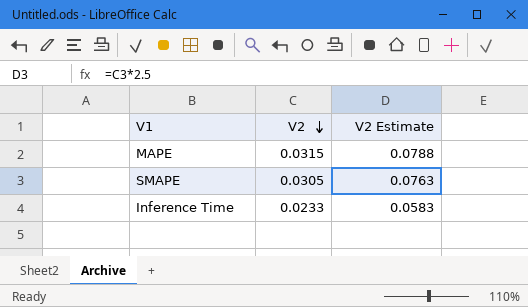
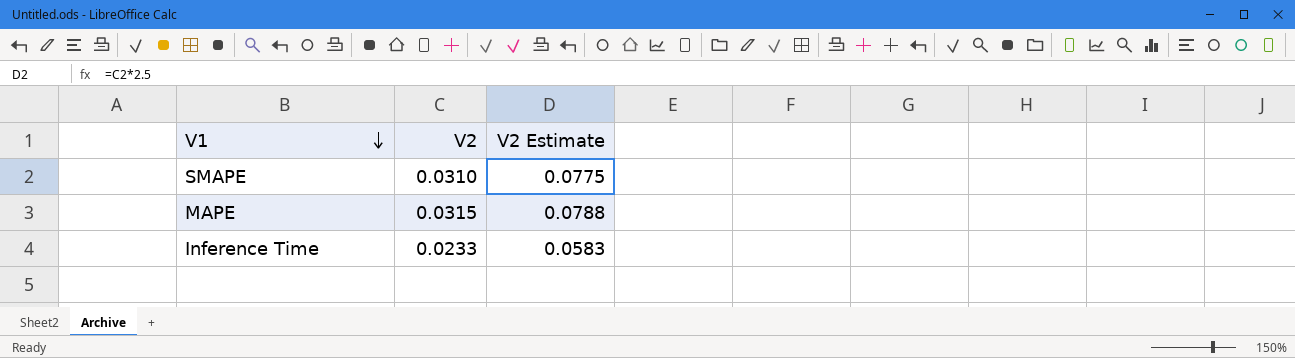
row order: V2 descending -> V1 descending
SMAPE | V2: 0.0305 -> 0.0310
SMAPE | V2 Estimate: 0.0763 -> 0.0775

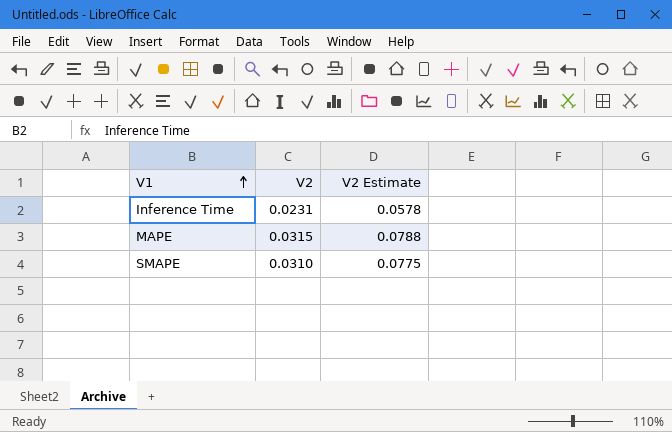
row order: V1 descending -> V1 ascending
Inference Time | V2: 0.0233 -> 0.0231
Inference Time | V2 Estimate: 0.0583 -> 0.0578

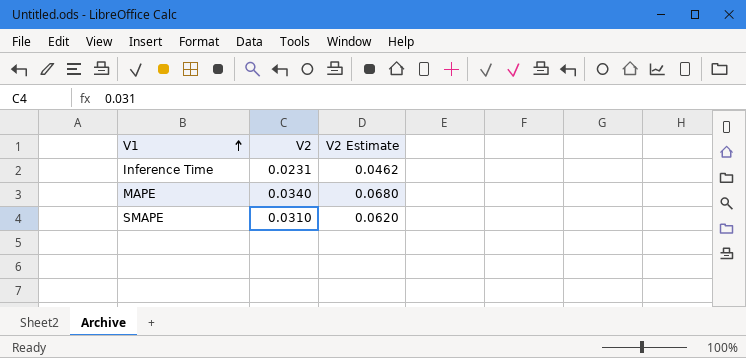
column V2 Estimate | formula: [V2] * 2.5 -> [V2] * 2
MAPE | V2: 0.0315 -> 0.0340

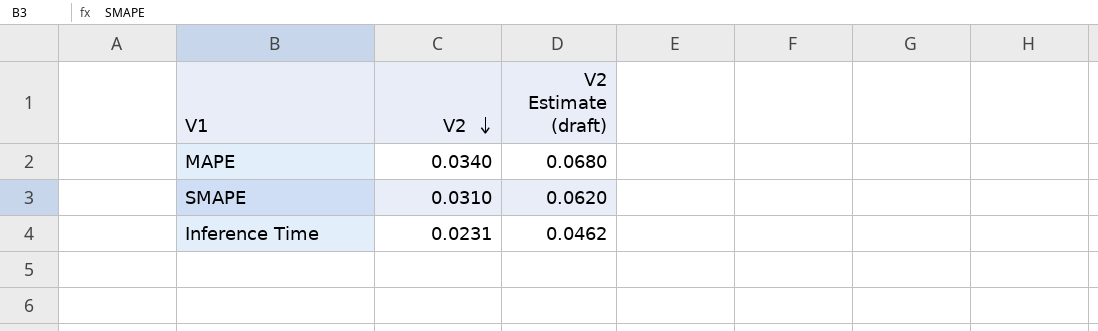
row order: V1 ascending -> V2 descending
column name: V2 Estimate -> V2 Estimate (draft)

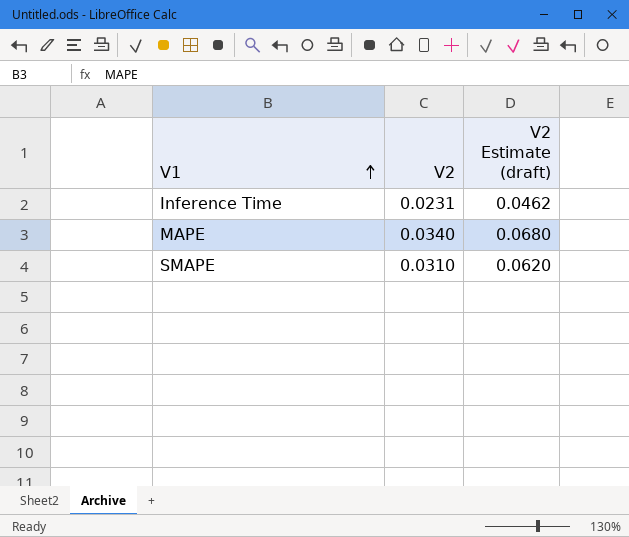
row order: V2 descending -> V1 ascending

